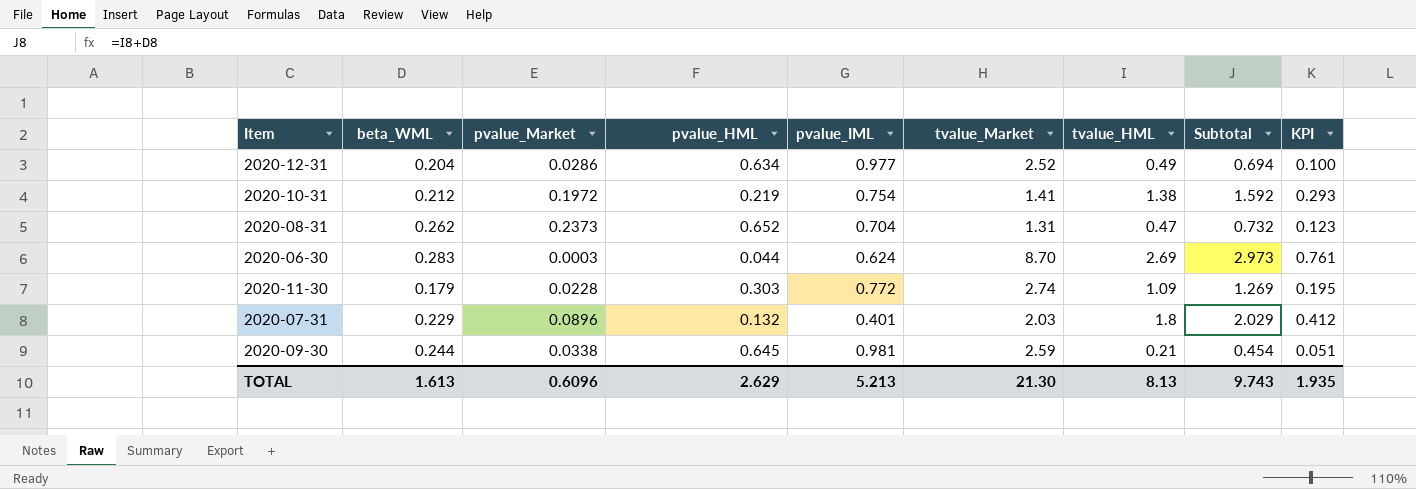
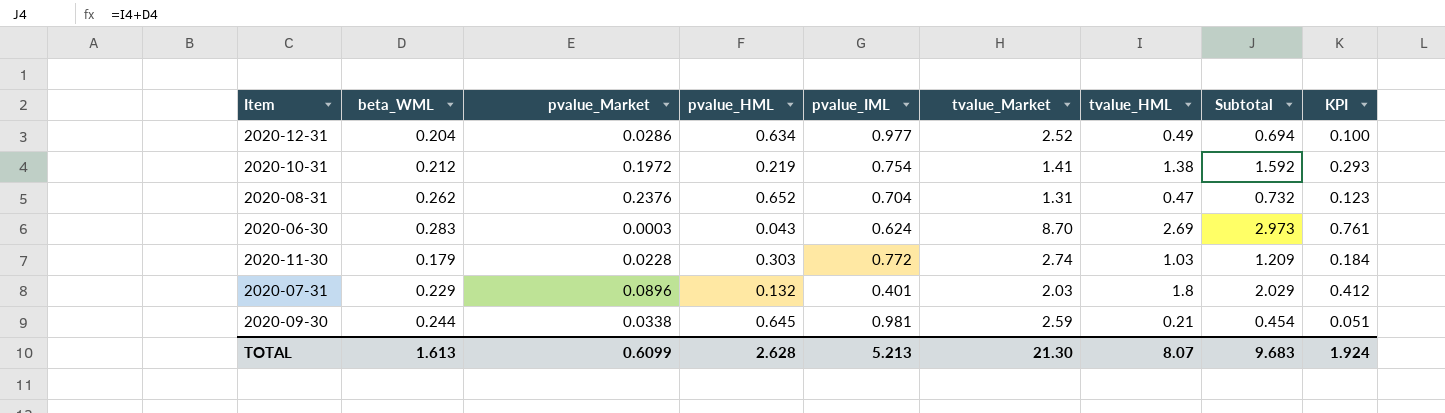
2020-08-31 | pvalue_Market: 0.2373 -> 0.2376
2020-06-30 | pvalue_HML: 0.044 -> 0.043
2020-11-30 | tvalue_HML: 1.09 -> 1.03
2020-11-30 | Subtotal: 1.269 -> 1.209
2020-11-30 | KPI: 0.195 -> 0.184
TOTAL | pvalue_Market: 0.6096 -> 0.6099
TOTAL | pvalue_HML: 2.629 -> 2.628
TOTAL | tvalue_HML: 8.13 -> 8.07
TOTAL | Subtotal: 9.743 -> 9.683
TOTAL | KPI: 1.935 -> 1.924

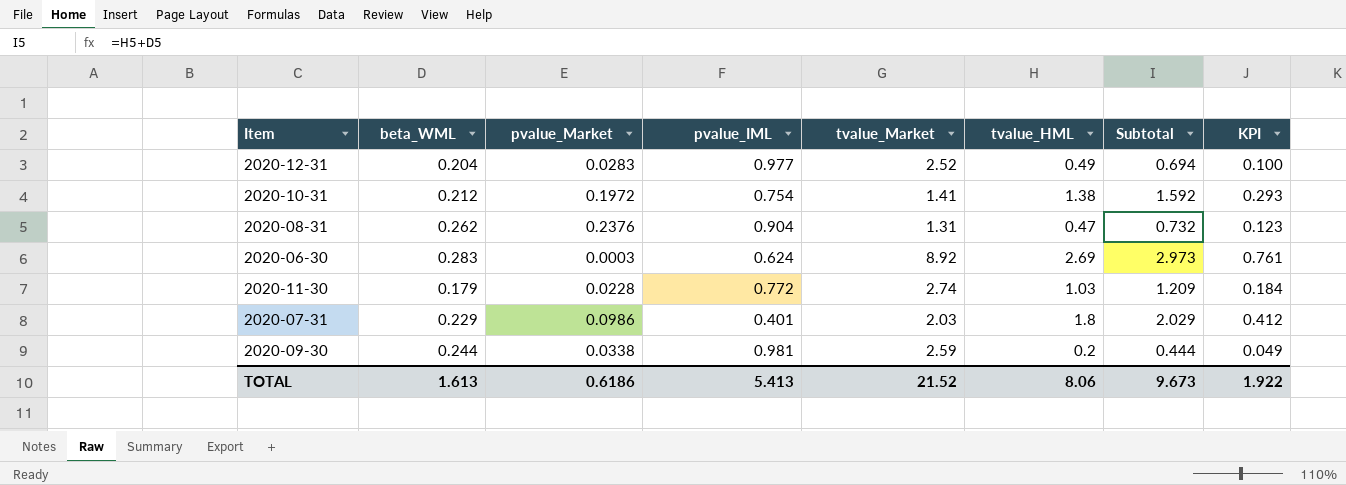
column pvalue_HML | position: 4 -> none
2020-12-31 | pvalue_Market: 0.0286 -> 0.0283
2020-08-31 | pvalue_IML: 0.704 -> 0.904
2020-06-30 | tvalue_Market: 8.70 -> 8.92
2020-07-31 | pvalue_Market: 0.0896 -> 0.0986
2020-09-30 | tvalue_HML: 0.21 -> 0.2
2020-09-30 | Subtotal: 0.454 -> 0.444
2020-09-30 | KPI: 0.051 -> 0.049
TOTAL | pvalue_Market: 0.6099 -> 0.6186
TOTAL | pvalue_IML: 5.213 -> 5.413
TOTAL | tvalue_Market: 21.30 -> 21.52
TOTAL | tvalue_HML: 8.07 -> 8.06
TOTAL | Subtotal: 9.683 -> 9.673
TOTAL | KPI: 1.924 -> 1.922

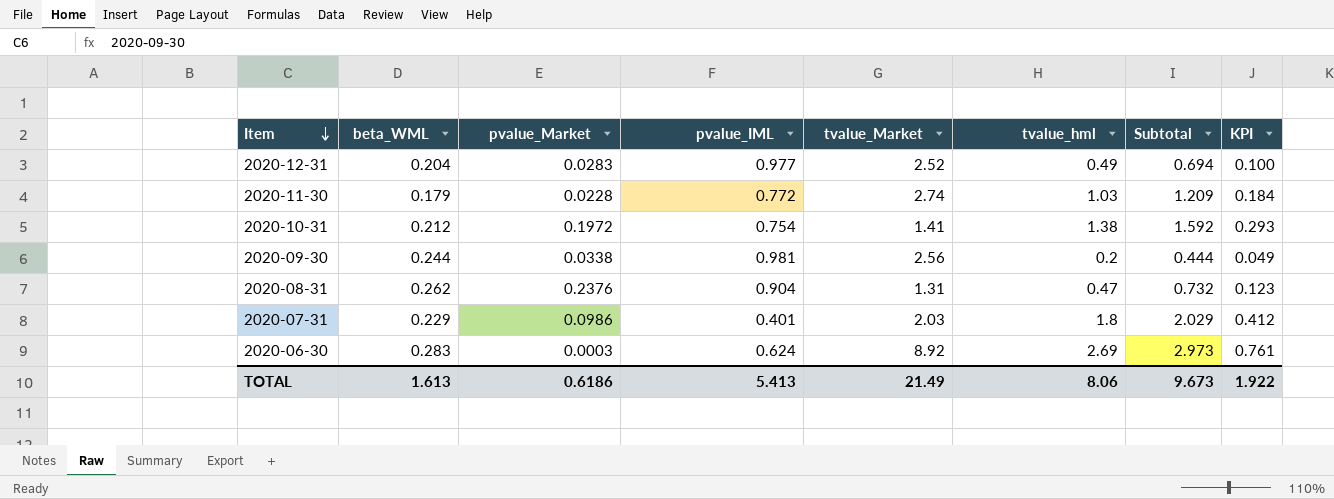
row order: none -> Item descending
column name: tvalue_HML -> tvalue_hml
2020-09-30 | tvalue_Market: 2.59 -> 2.56
TOTAL | tvalue_Market: 21.52 -> 21.49

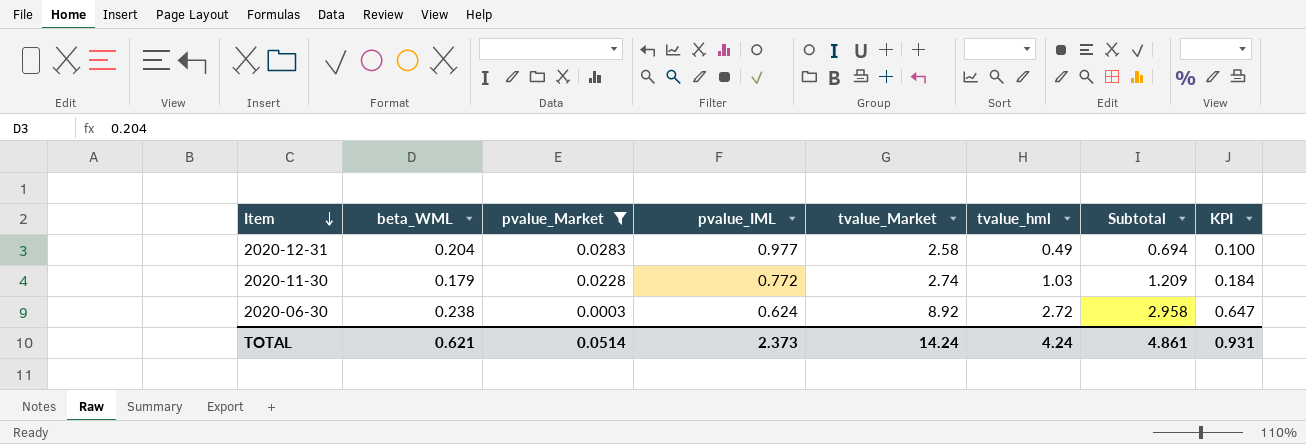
filter: none -> pvalue_Market <= 0.0283
2020-12-31 | tvalue_Market: 2.52 -> 2.58
2020-06-30 | beta_WML: 0.283 -> 0.238
2020-06-30 | tvalue_hml: 2.69 -> 2.72
2020-06-30 | Subtotal: 2.973 -> 2.958
2020-06-30 | KPI: 0.761 -> 0.647
TOTAL | beta_WML: 1.613 -> 0.621
TOTAL | pvalue_Market: 0.6186 -> 0.0514
TOTAL | pvalue_IML: 5.413 -> 2.373
TOTAL | tvalue_Market: 21.49 -> 14.24
TOTAL | tvalue_hml: 8.06 -> 4.24
TOTAL | Subtotal: 9.673 -> 4.861
TOTAL | KPI: 1.922 -> 0.931

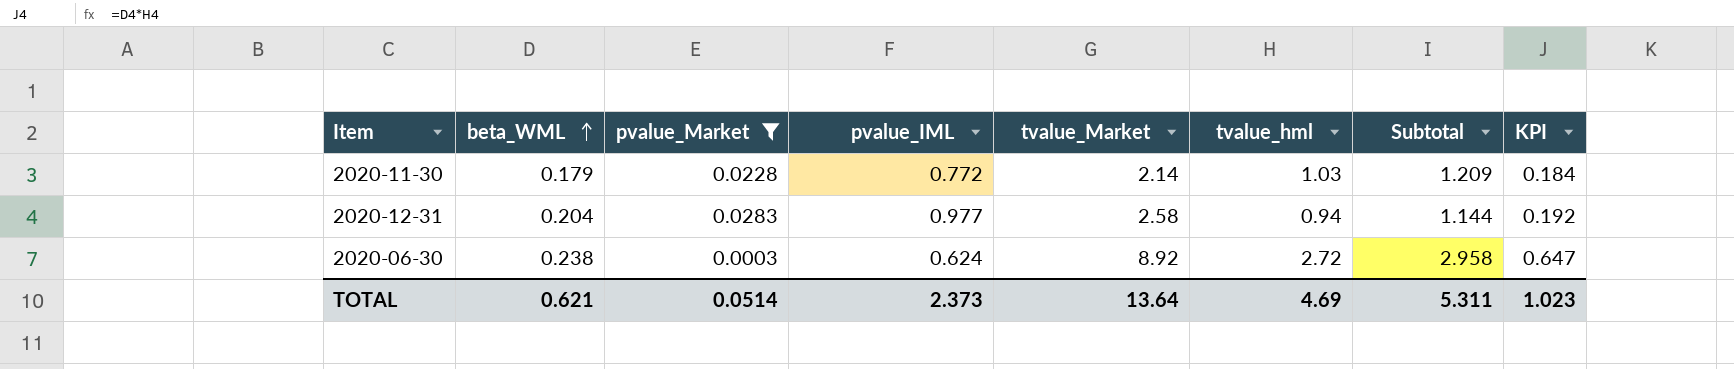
row order: Item descending -> beta_WML ascending
2020-11-30 | tvalue_Market: 2.74 -> 2.14
2020-12-31 | tvalue_hml: 0.49 -> 0.94
2020-12-31 | Subtotal: 0.694 -> 1.144
2020-12-31 | KPI: 0.100 -> 0.192
TOTAL | tvalue_Market: 14.24 -> 13.64
TOTAL | tvalue_hml: 4.24 -> 4.69
TOTAL | Subtotal: 4.861 -> 5.311
TOTAL | KPI: 0.931 -> 1.023

